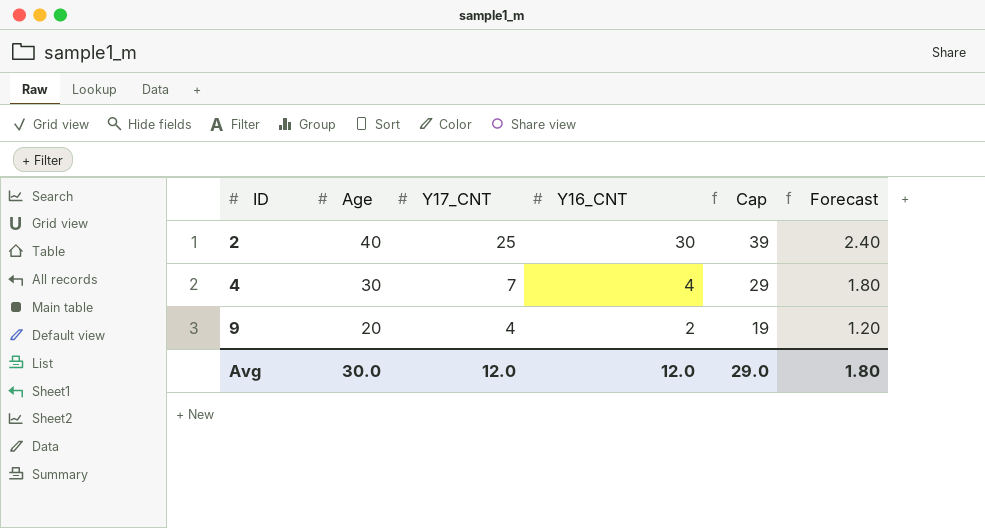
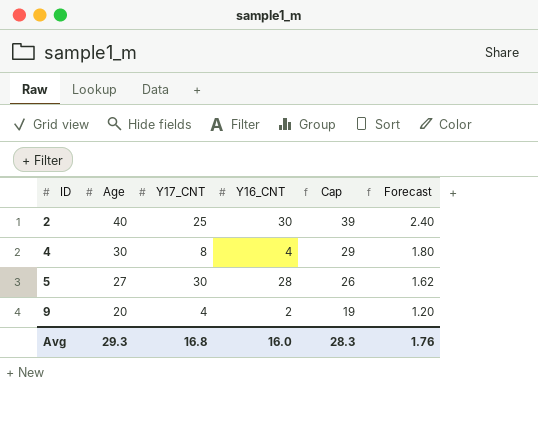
4 | Y17_CNT: 7 -> 8
row 5: none -> 27 | 30 | 28 | 26 | 1.62
Avg | Age: 30.0 -> 29.3
Avg | Y17_CNT: 12.0 -> 16.8
Avg | Y16_CNT: 12.0 -> 16.0
Avg | Cap: 29.0 -> 28.3
Avg | Forecast: 1.80 -> 1.76

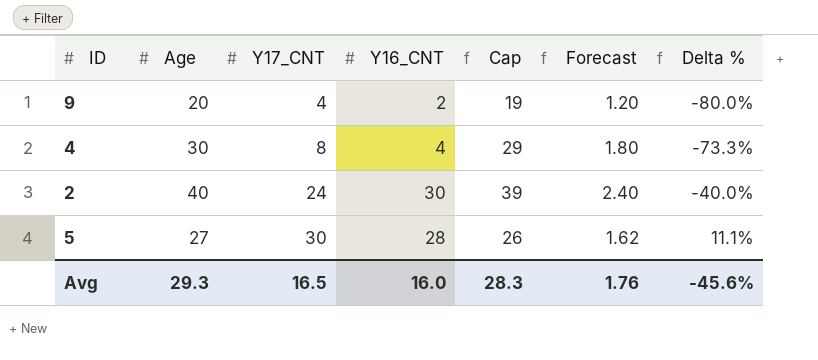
row order: ID ascending -> Y17_CNT ascending
column Delta % | formula: none -> ([Y17_CNT] - [Age]) / [Age]
2 | Y17_CNT: 25 -> 24
Avg | Y17_CNT: 16.8 -> 16.5

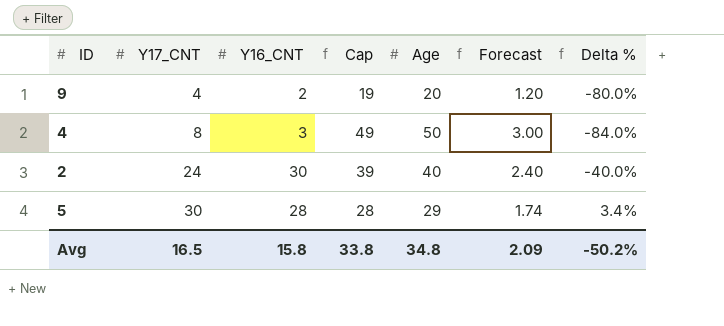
column Age | position: 2 -> 5
4 | Y16_CNT: 4 -> 3
4 | Cap: 29 -> 49
4 | Age: 30 -> 50
4 | Forecast: 1.80 -> 3.00
4 | Delta %: -73.3% -> -84.0%
5 | Cap: 26 -> 28
5 | Age: 27 -> 29
5 | Forecast: 1.62 -> 1.74
5 | Delta %: 11.1% -> 3.4%
Avg | Y16_CNT: 16.0 -> 15.8
Avg | Cap: 28.3 -> 33.8
Avg | Age: 29.3 -> 34.8
Avg | Forecast: 1.76 -> 2.09
Avg | Delta %: -45.6% -> -50.2%

